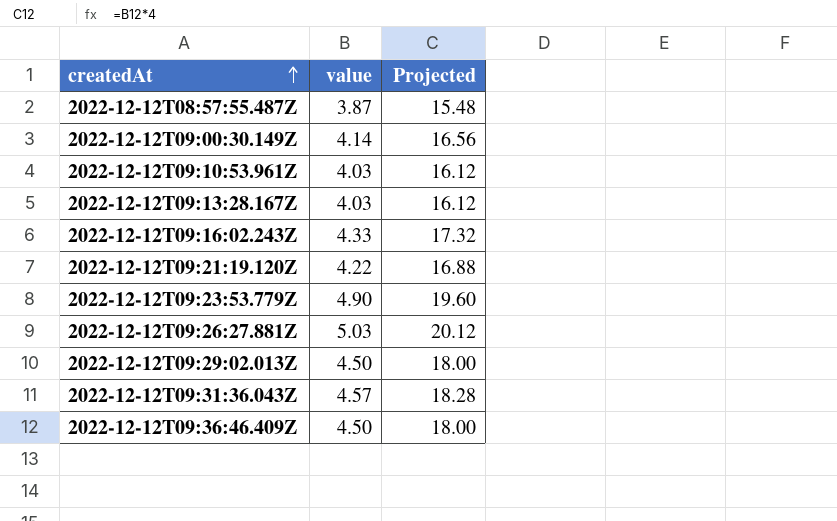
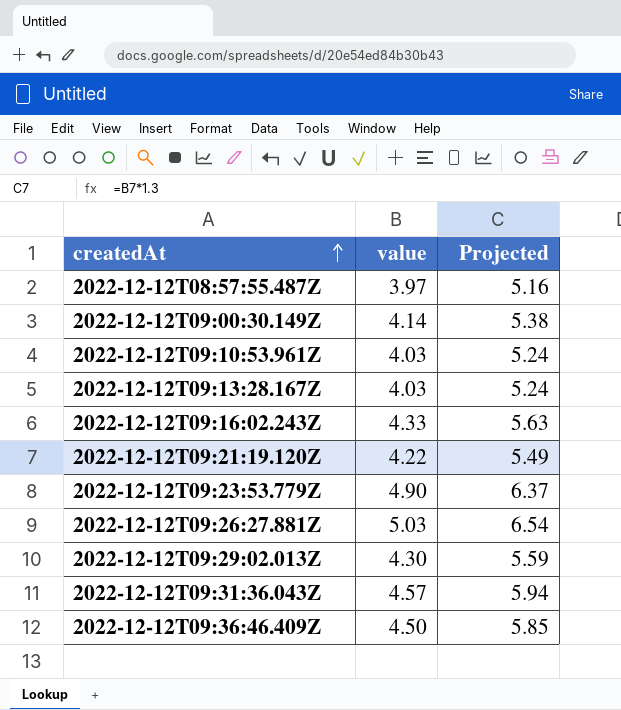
column Projected | formula: [value] * 4 -> [value] * 1.3
2022-12-12T08:57:55.487Z | value: 3.87 -> 3.97
2022-12-12T09:29:02.013Z | value: 4.50 -> 4.30

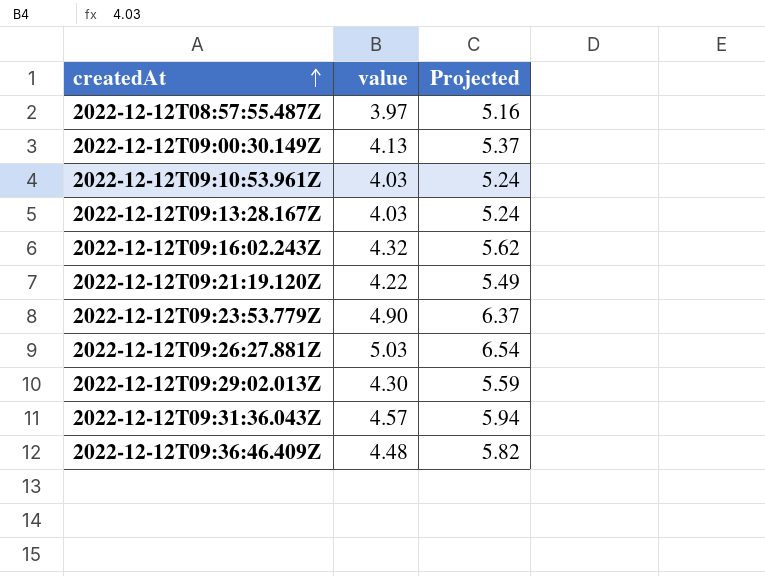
2022-12-12T09:00:30.149Z | value: 4.14 -> 4.13
2022-12-12T09:00:30.149Z | Projected: 5.38 -> 5.37
2022-12-12T09:16:02.243Z | value: 4.33 -> 4.32
2022-12-12T09:16:02.243Z | Projected: 5.63 -> 5.62
2022-12-12T09:36:46.409Z | value: 4.50 -> 4.48
2022-12-12T09:36:46.409Z | Projected: 5.85 -> 5.82

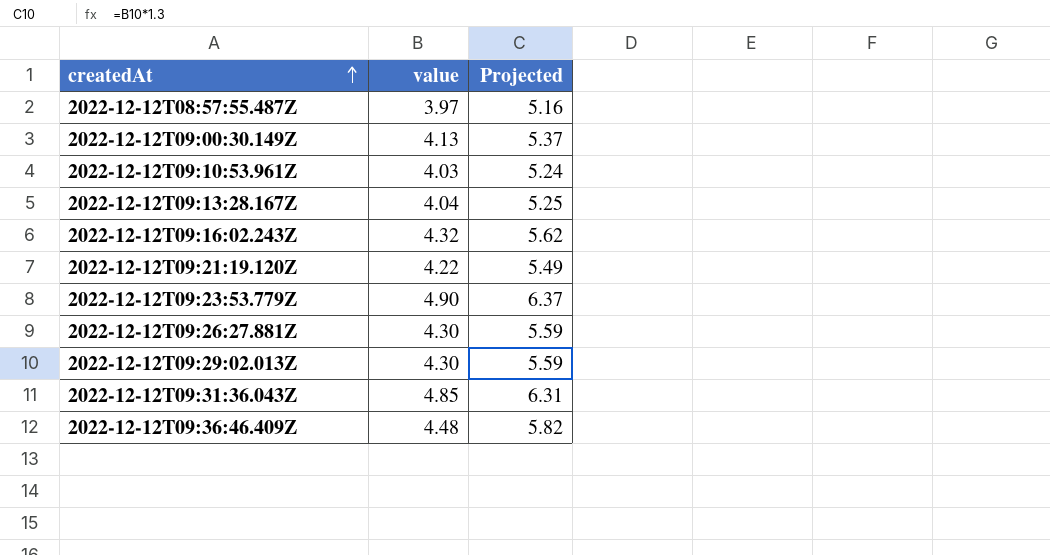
2022-12-12T09:13:28.167Z | value: 4.03 -> 4.04
2022-12-12T09:13:28.167Z | Projected: 5.24 -> 5.25
2022-12-12T09:26:27.881Z | value: 5.03 -> 4.30
2022-12-12T09:26:27.881Z | Projected: 6.54 -> 5.59
2022-12-12T09:31:36.043Z | value: 4.57 -> 4.85
2022-12-12T09:31:36.043Z | Projected: 5.94 -> 6.31

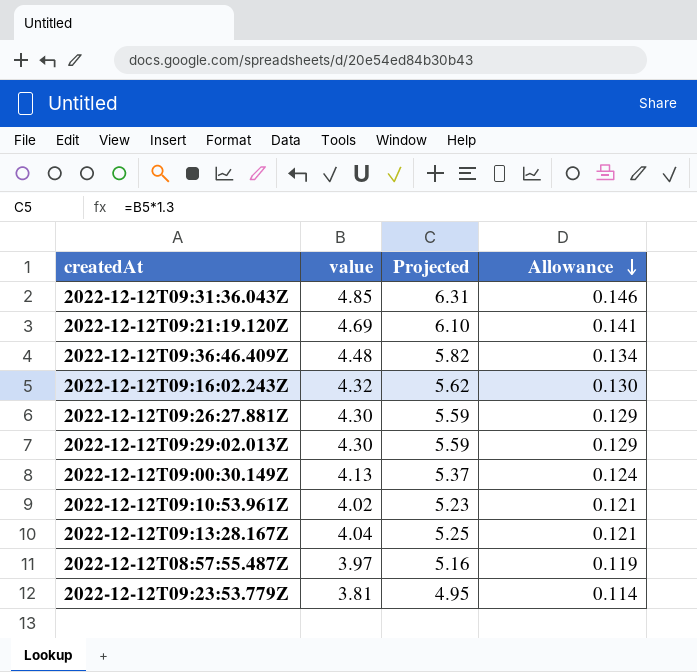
row order: createdAt ascending -> Allowance descending
column Allowance | formula: none -> [value] * 0.03
2022-12-12T09:21:19.120Z | value: 4.22 -> 4.69
2022-12-12T09:21:19.120Z | Projected: 5.49 -> 6.10
2022-12-12T09:10:53.961Z | value: 4.03 -> 4.02
2022-12-12T09:10:53.961Z | Projected: 5.24 -> 5.23
2022-12-12T09:23:53.779Z | value: 4.90 -> 3.81
2022-12-12T09:23:53.779Z | Projected: 6.37 -> 4.95

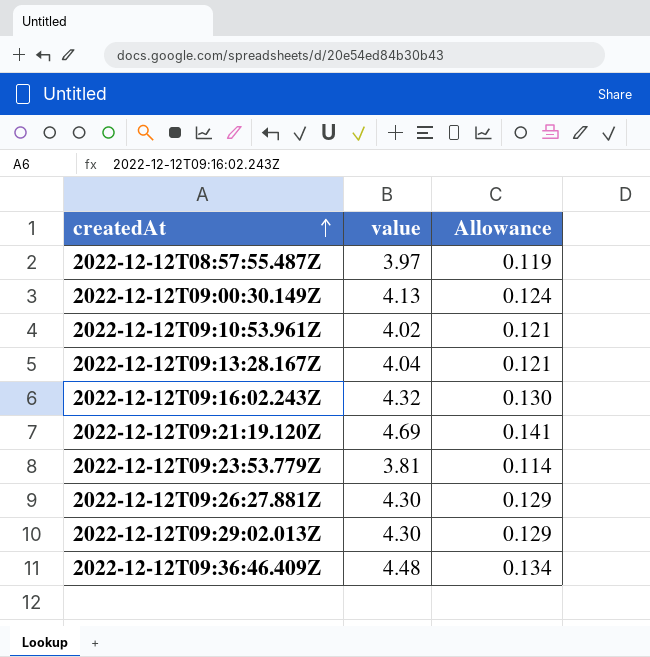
row order: Allowance descending -> createdAt ascending
column Projected | formula: [value] * 1.3 -> none
row 2022-12-12T09:31:36.043Z: 4.85 | 6.31 | 0.146 -> none

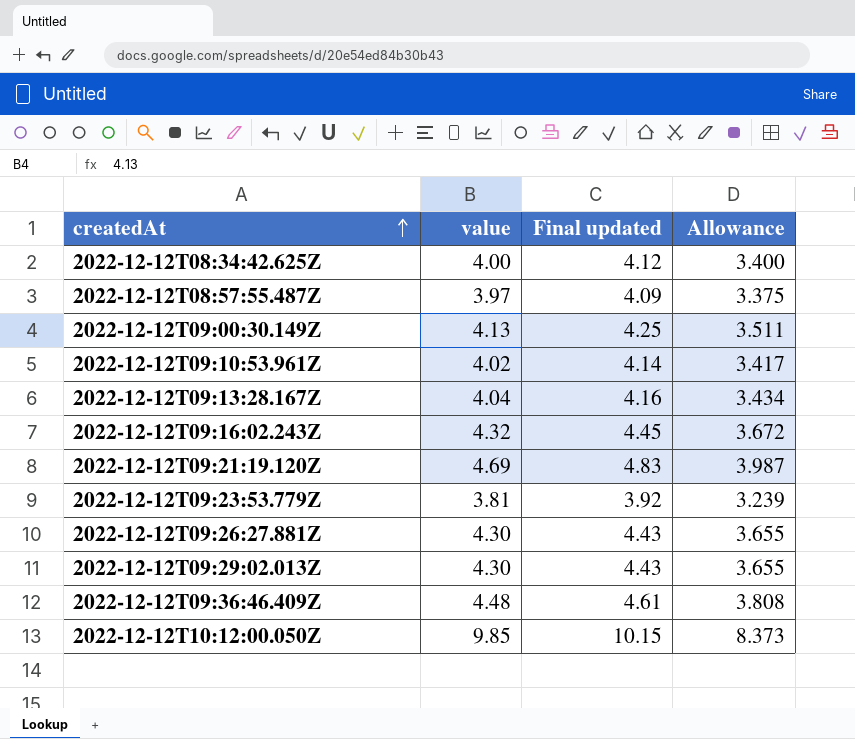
column Final updated | formula: none -> [value] * 1.03
column Allowance | formula: [value] * 0.03 -> [value] * 0.85
row 2022-12-12T08:34:42.625Z: none -> 4.00 | 4.12 | 3.400
row 2022-12-12T10:12:00.050Z: none -> 9.85 | 10.15 | 8.373

